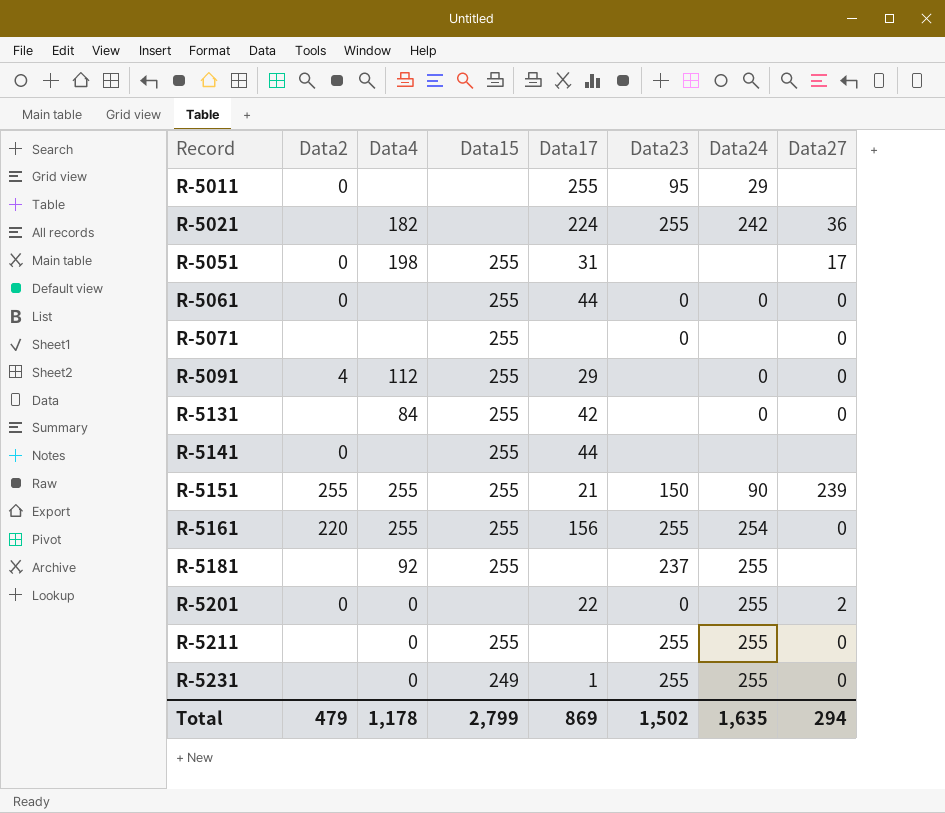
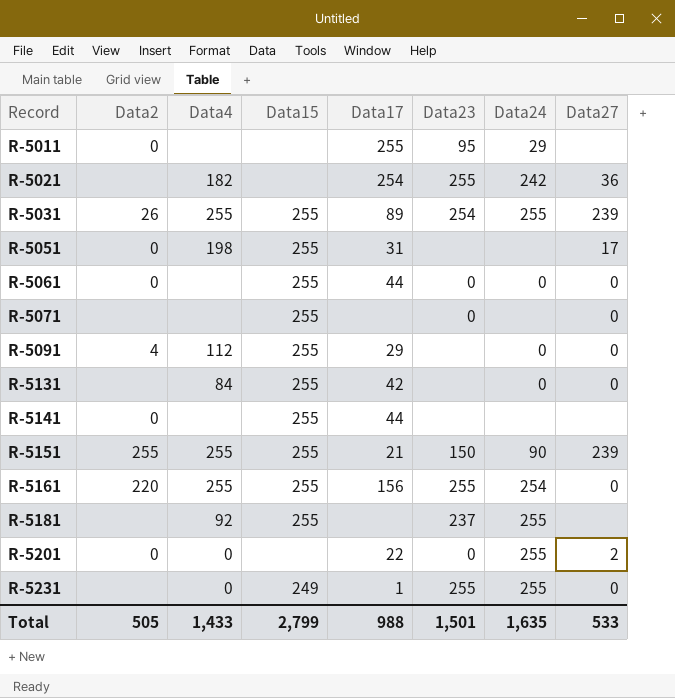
row R-5211: none | 0 | 255 | none | 255 | 255 | 0 -> none
R-5021 | Data17: 224 -> 254
row R-5031: none -> 26 | 255 | 255 | 89 | 254 | 255 | 239
Total | Data2: 479 -> 505
Total | Data4: 1,178 -> 1,433
Total | Data17: 869 -> 988
Total | Data23: 1,502 -> 1,501
Total | Data27: 294 -> 533

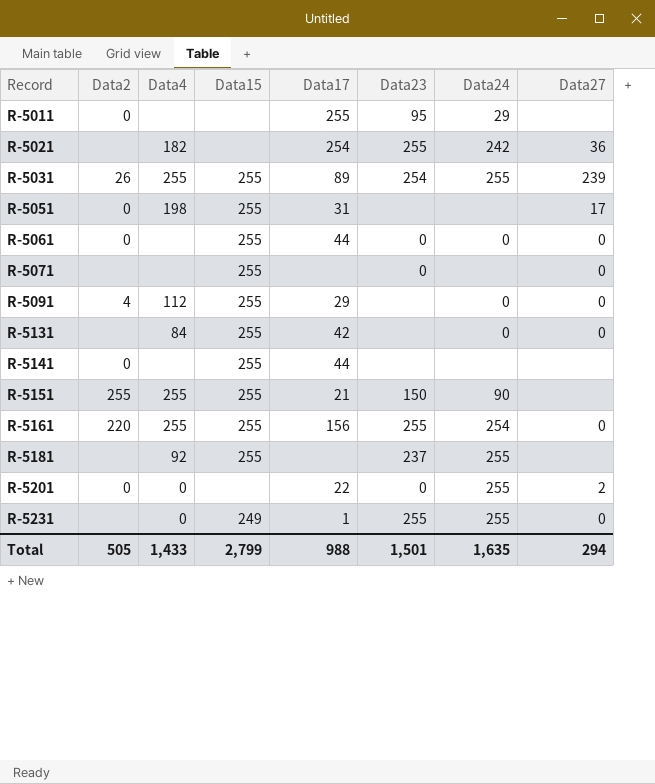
R-5151 | Data27: 239 -> none
Total | Data27: 533 -> 294

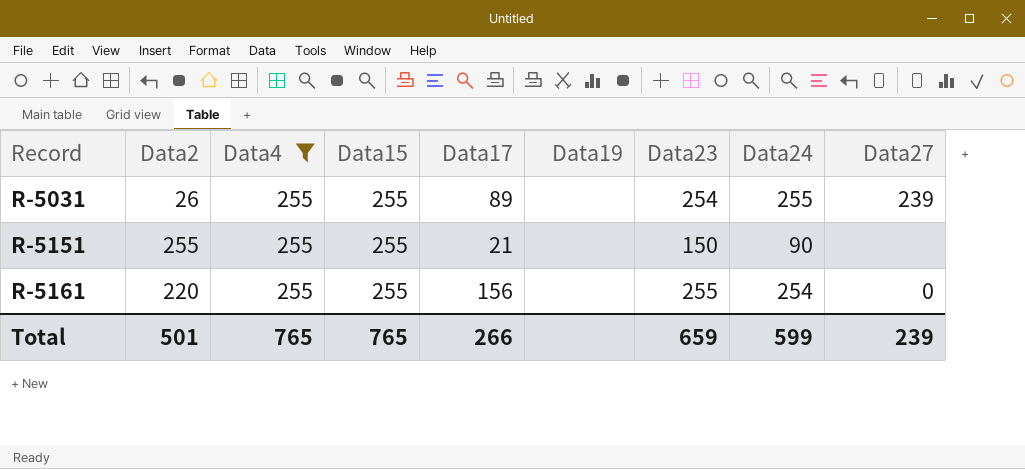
filter: none -> Data4 = 255
column Data19 | position: none -> 6
Total | Data2: 505 -> 501
Total | Data4: 1,433 -> 765
Total | Data15: 2,799 -> 765
Total | Data17: 988 -> 266
Total | Data23: 1,501 -> 659
Total | Data24: 1,635 -> 599
Total | Data27: 294 -> 239

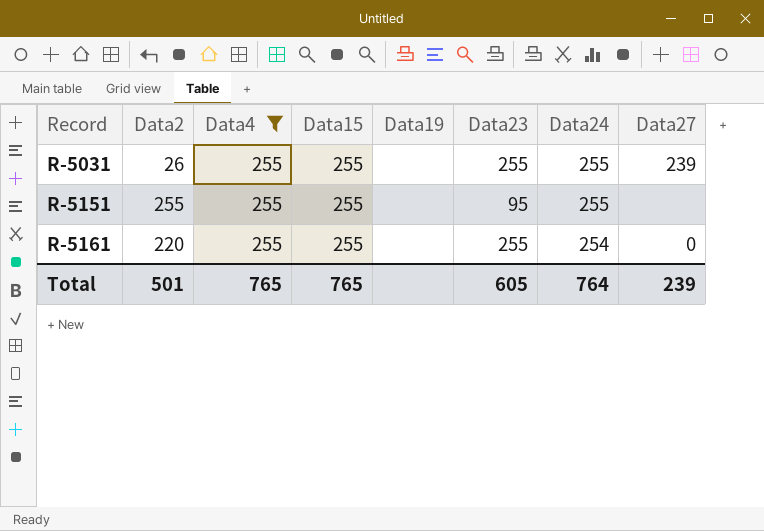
column Data17 | position: 5 -> none
R-5031 | Data23: 254 -> 255
R-5151 | Data23: 150 -> 95
R-5151 | Data24: 90 -> 255
Total | Data23: 659 -> 605
Total | Data24: 599 -> 764

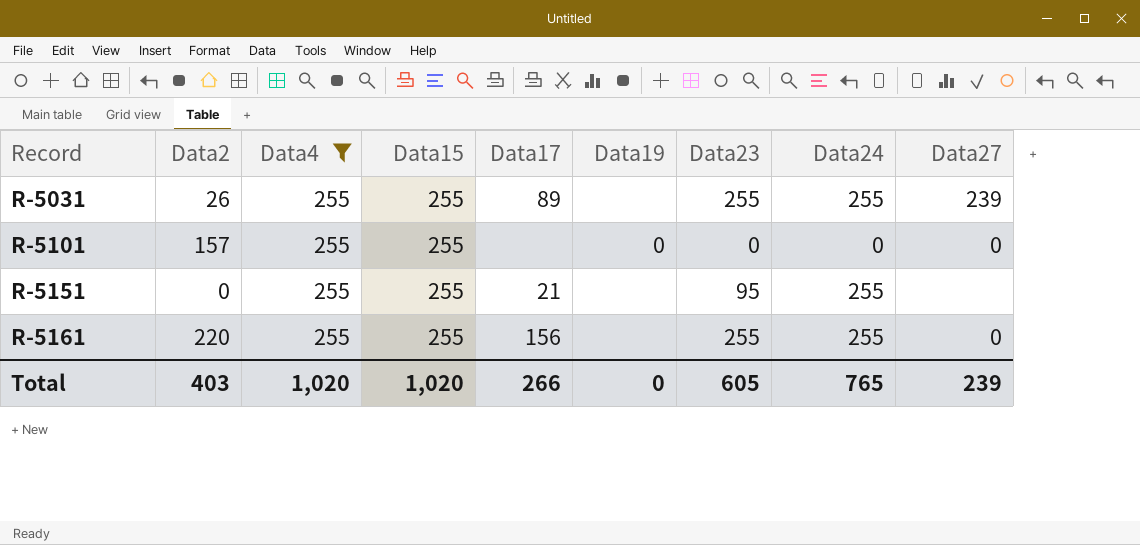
column Data17 | position: none -> 5
row R-5101: none -> 157 | 255 | 255 | none | 0 | 0 | 0 | 0
R-5151 | Data2: 255 -> 0
R-5161 | Data24: 254 -> 255
Total | Data2: 501 -> 403
Total | Data4: 765 -> 1,020
Total | Data15: 765 -> 1,020
Total | Data19: none -> 0
Total | Data24: 764 -> 765

